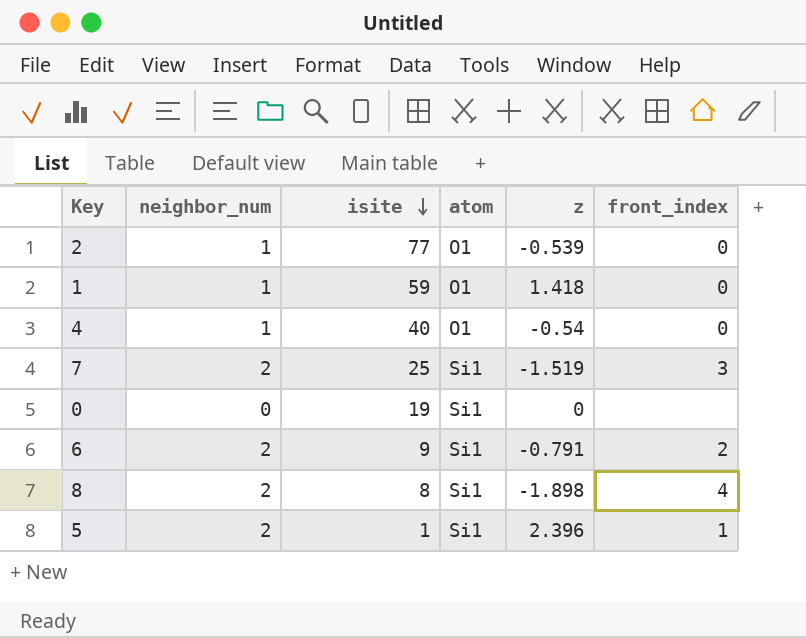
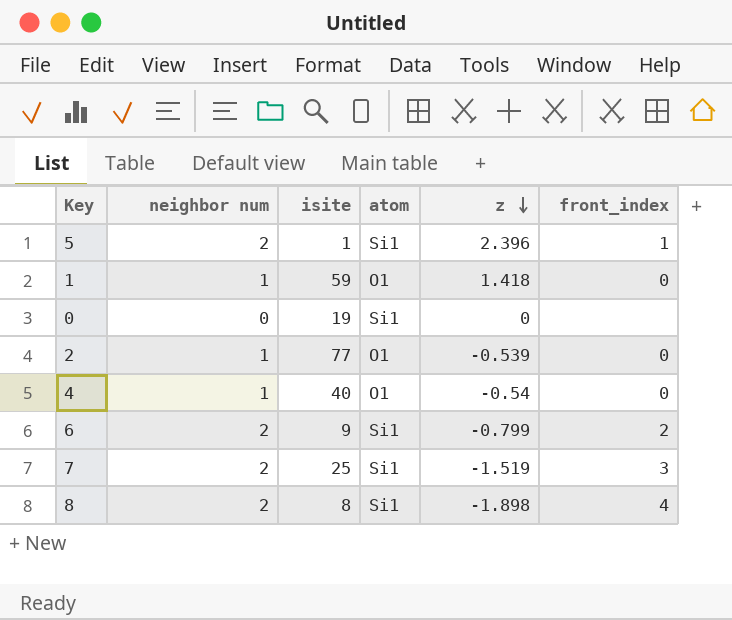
row order: isite descending -> z descending
column name: neighbor_num -> neighbor num
6 | z: -0.791 -> -0.799

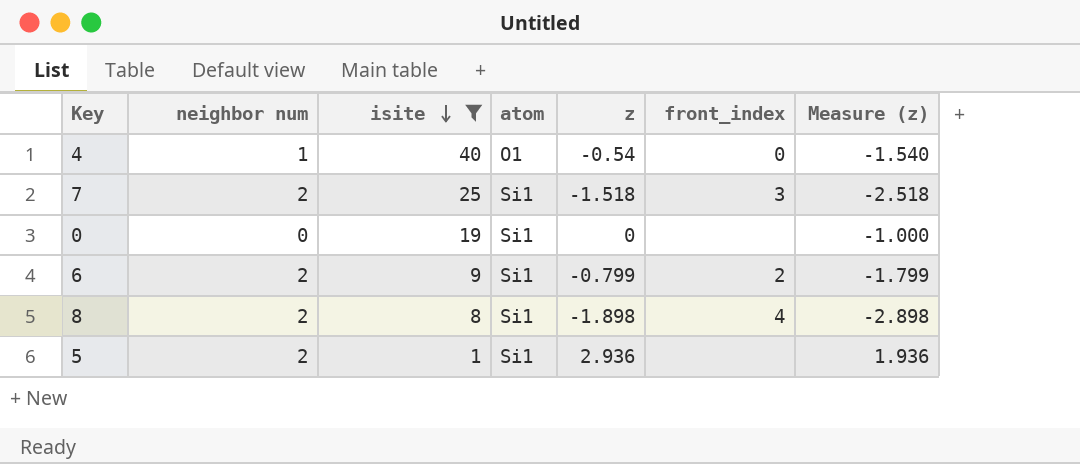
filter: none -> isite <= 40
row order: z descending -> isite descending
column Measure (z) | formula: none -> [z] - 1
7 | z: -1.519 -> -1.518
5 | z: 2.396 -> 2.936
5 | front_index: 1 -> none

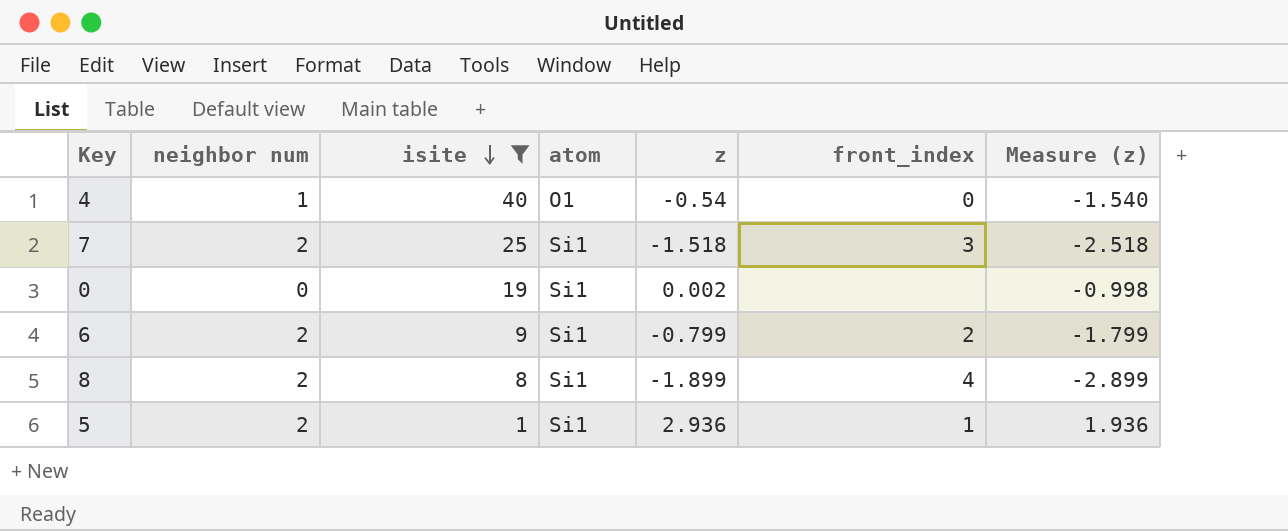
0 | z: 0 -> 0.002
0 | Measure (z): -1.000 -> -0.998
8 | z: -1.898 -> -1.899
8 | Measure (z): -2.898 -> -2.899
5 | front_index: none -> 1

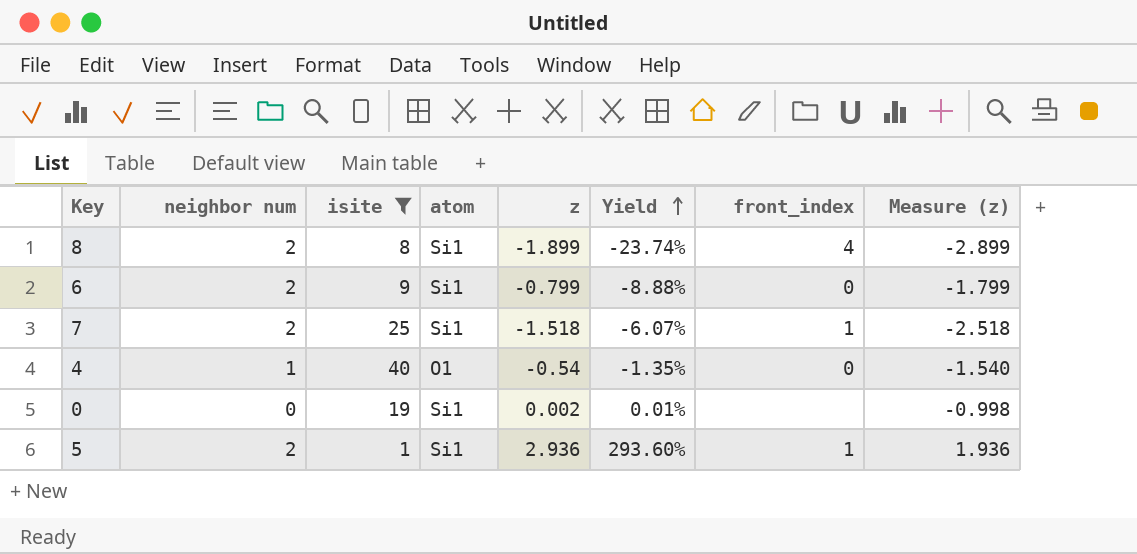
row order: isite descending -> Yield ascending
column Yield | formula: none -> [z] / [isite]
6 | front_index: 2 -> 0
7 | front_index: 3 -> 1

